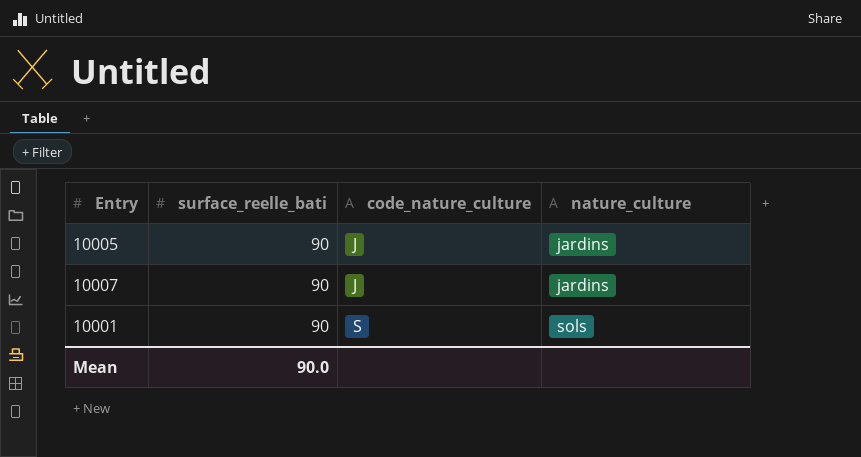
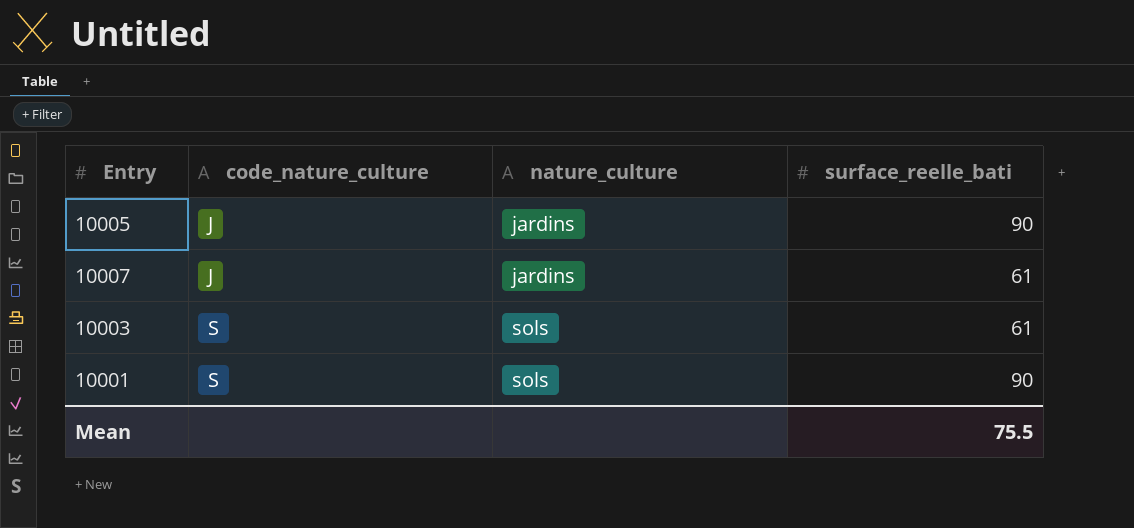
column surface_reelle_bati | position: 2 -> 4
10007 | surface_reelle_bati: 90 -> 61
row 10003: none -> S | sols | 61
Mean | surface_reelle_bati: 90.0 -> 75.5

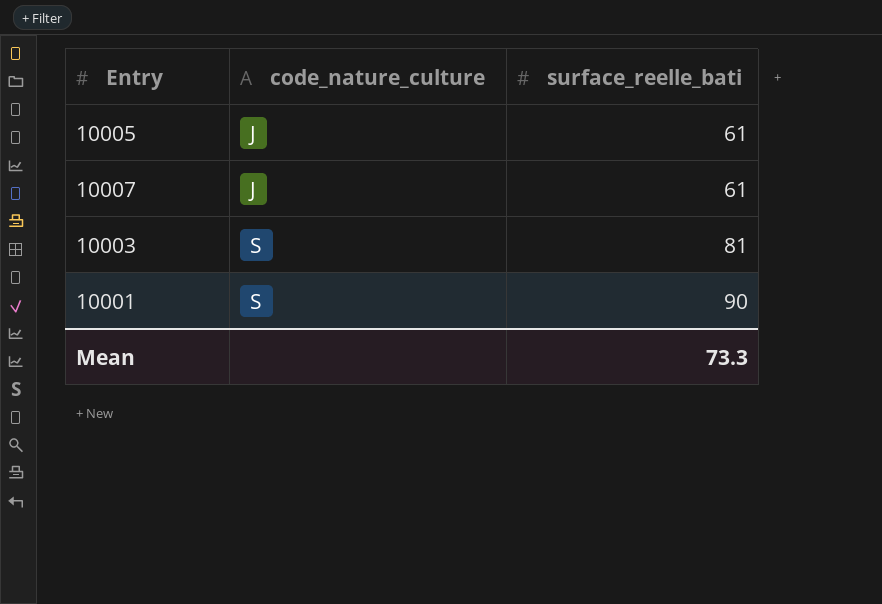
column nature_culture | position: 3 -> none
10005 | surface_reelle_bati: 90 -> 61
10003 | surface_reelle_bati: 61 -> 81
Mean | surface_reelle_bati: 75.5 -> 73.3

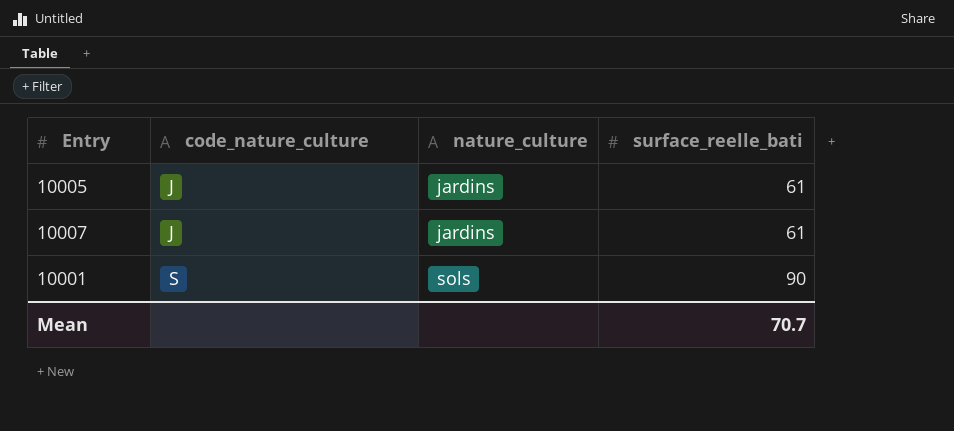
column nature_culture | position: none -> 3
row 10003: S | 81 -> none
Mean | surface_reelle_bati: 73.3 -> 70.7

